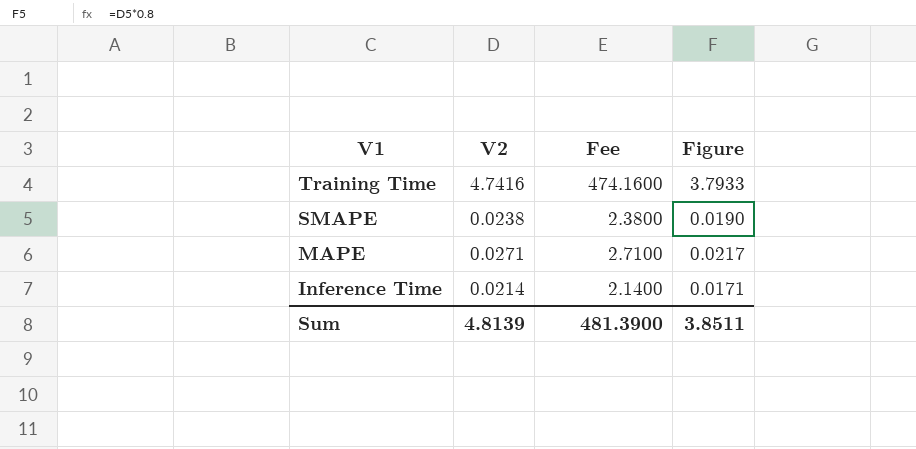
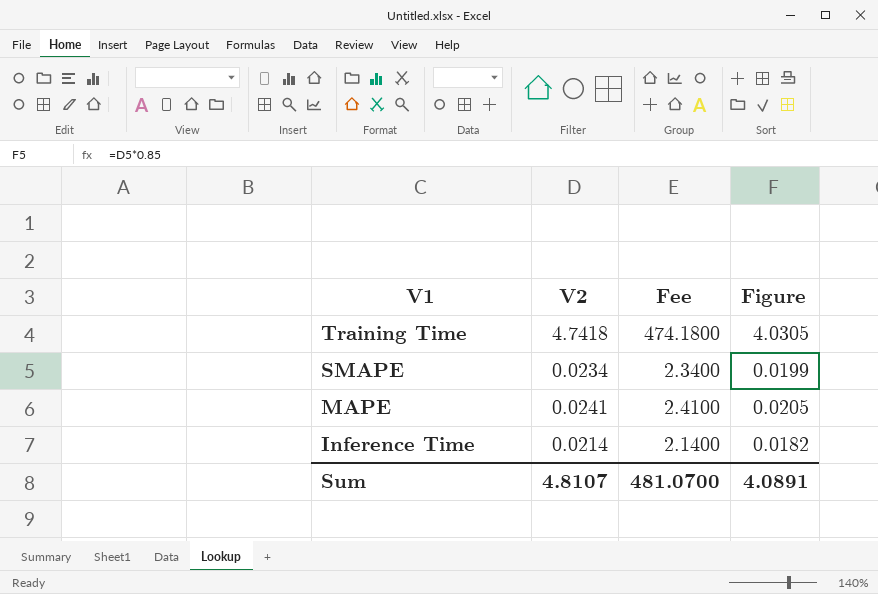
column Figure | formula: [V2] * 0.8 -> [V2] * 0.85
Training Time | V2: 4.7416 -> 4.7418
Training Time | Fee: 474.1600 -> 474.1800
SMAPE | V2: 0.0238 -> 0.0234
SMAPE | Fee: 2.3800 -> 2.3400
MAPE | V2: 0.0271 -> 0.0241
MAPE | Fee: 2.7100 -> 2.4100
Sum | V2: 4.8139 -> 4.8107
Sum | Fee: 481.3900 -> 481.0700
Sum | Figure: 3.8511 -> 4.0891

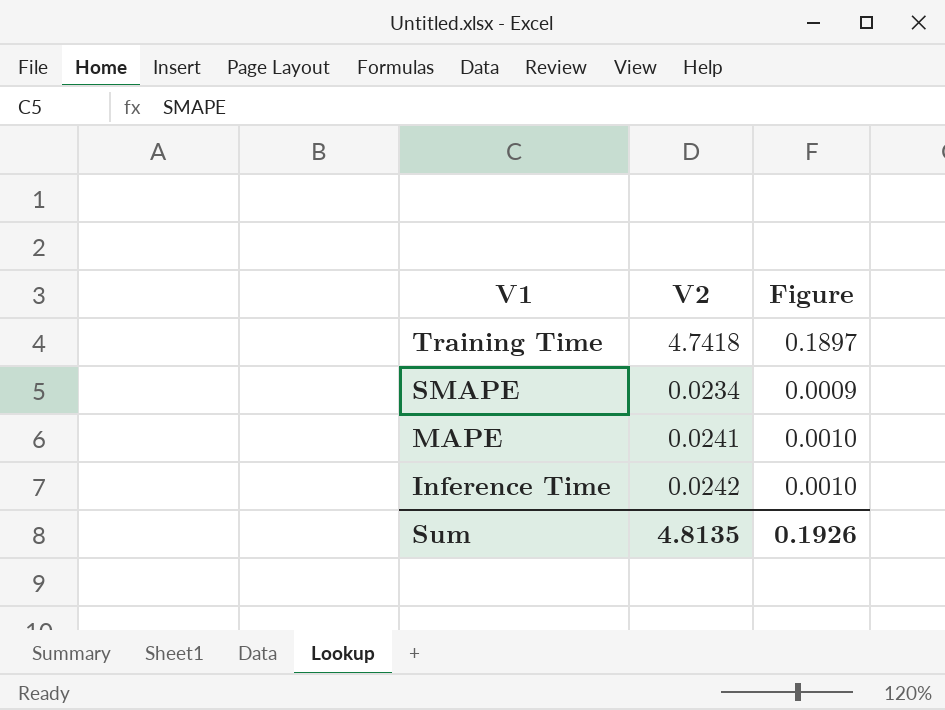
column Fee | formula: [V2] * 100 -> none
column Figure | formula: [V2] * 0.85 -> [V2] * 0.04
Inference Time | V2: 0.0214 -> 0.0242
Sum | V2: 4.8107 -> 4.8135
Sum | Figure: 4.0891 -> 0.1926

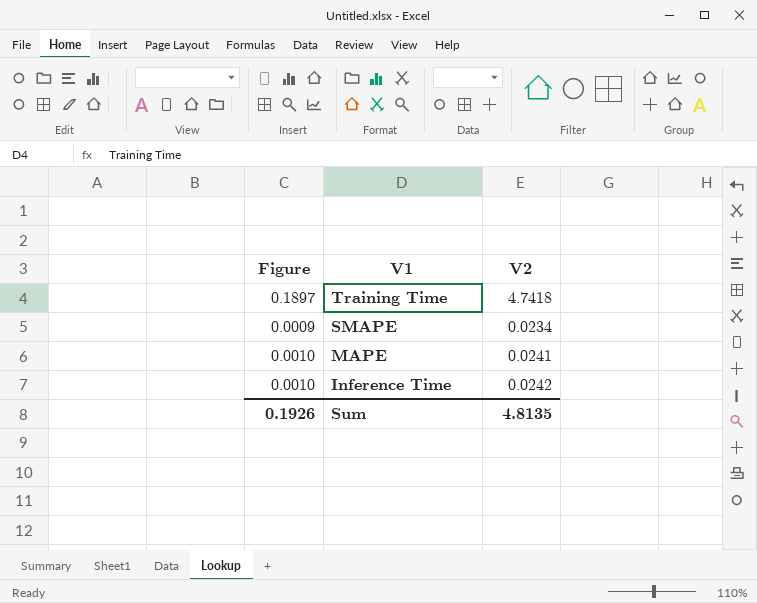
column Figure | position: 3 -> 1

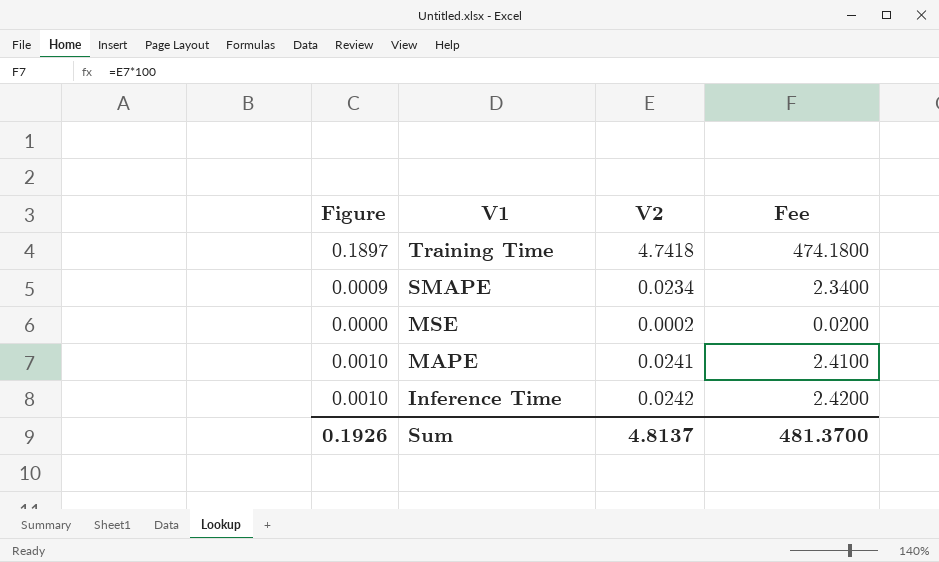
column Fee | formula: none -> [V2] * 100
row MSE: none -> 0.0000 | 0.0002 | 0.0200
Sum | V2: 4.8135 -> 4.8137

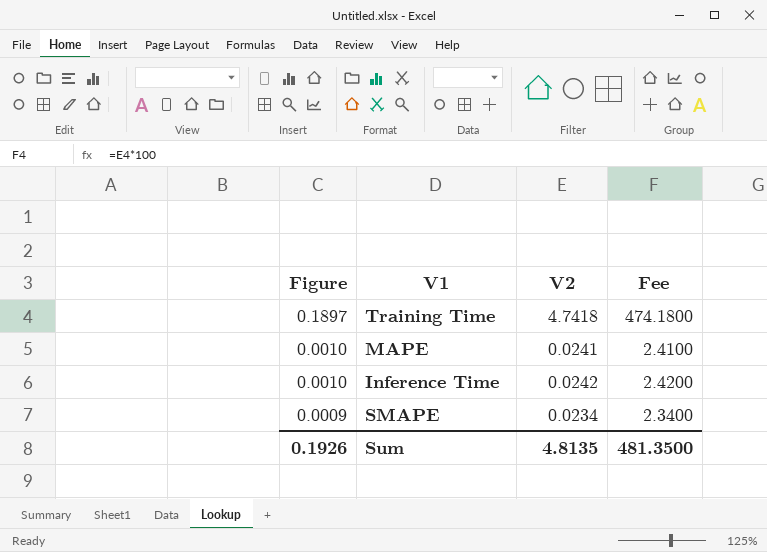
row order: V1 descending -> Figure descending
row MSE: 0.0000 | 0.0002 | 0.0200 -> none
Sum | V2: 4.8137 -> 4.8135
Sum | Fee: 481.3700 -> 481.3500

